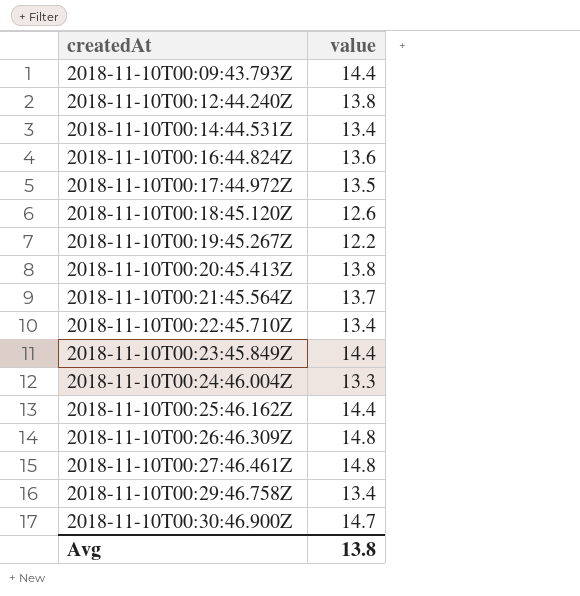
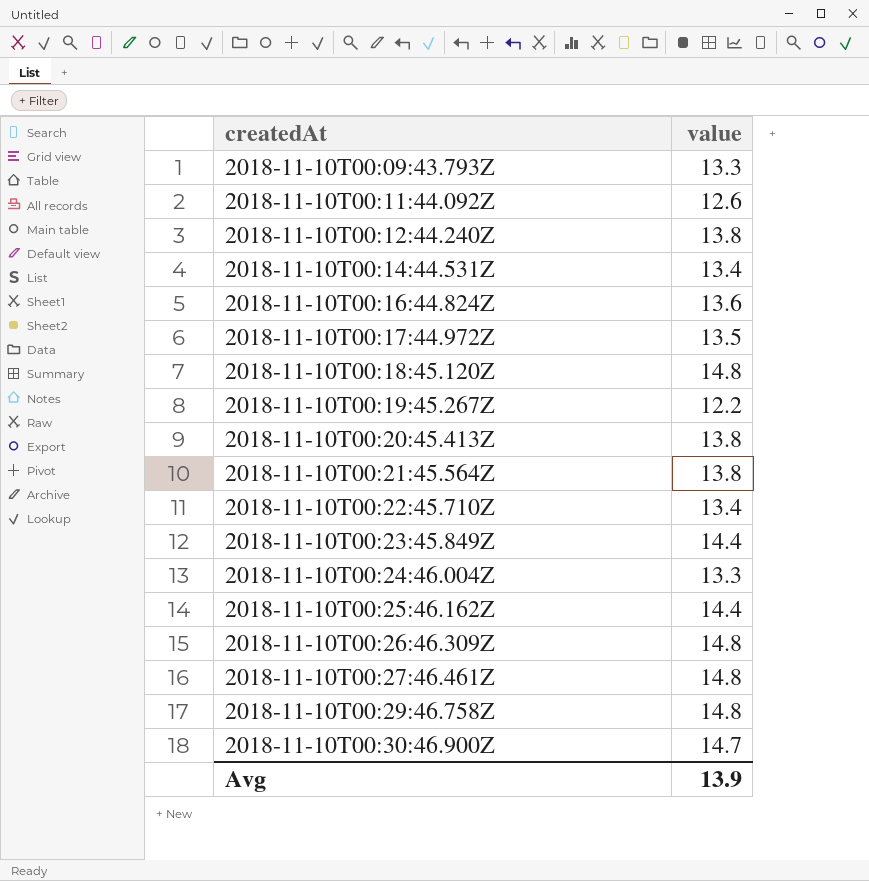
2018-11-10T00:09:43.793Z | value: 14.4 -> 13.3
row 2018-11-10T00:11:44.092Z: none -> 12.6
2018-11-10T00:18:45.120Z | value: 12.6 -> 14.8
2018-11-10T00:21:45.564Z | value: 13.7 -> 13.8
2018-11-10T00:29:46.758Z | value: 13.4 -> 14.8
Avg | value: 13.8 -> 13.9

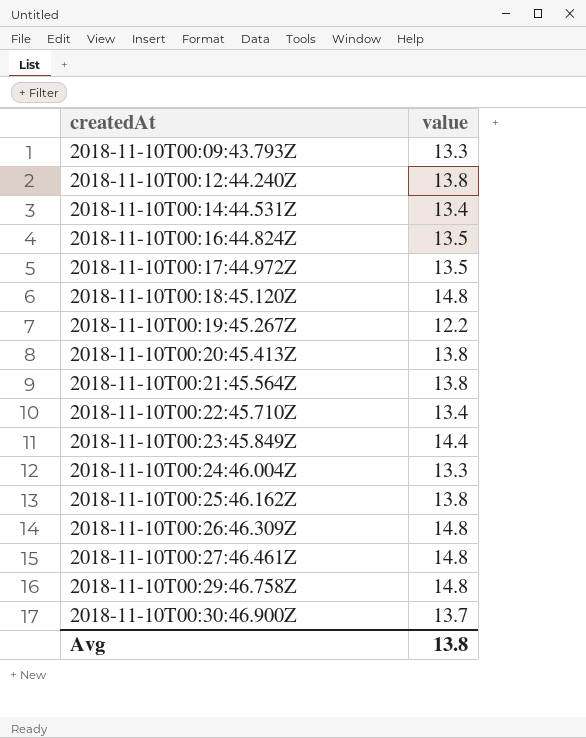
row 2018-11-10T00:11:44.092Z: 12.6 -> none
2018-11-10T00:16:44.824Z | value: 13.6 -> 13.5
2018-11-10T00:25:46.162Z | value: 14.4 -> 13.8
2018-11-10T00:30:46.900Z | value: 14.7 -> 13.7
Avg | value: 13.9 -> 13.8

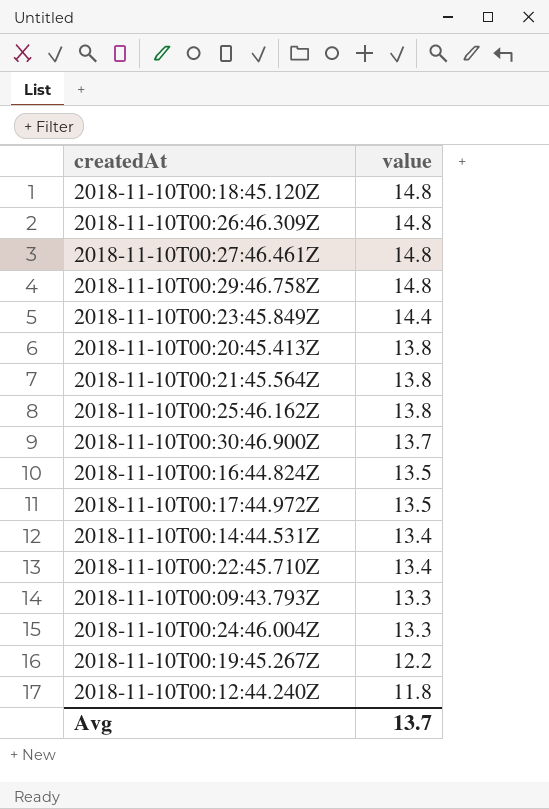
row order: createdAt ascending -> value descending
2018-11-10T00:12:44.240Z | value: 13.8 -> 11.8
Avg | value: 13.8 -> 13.7

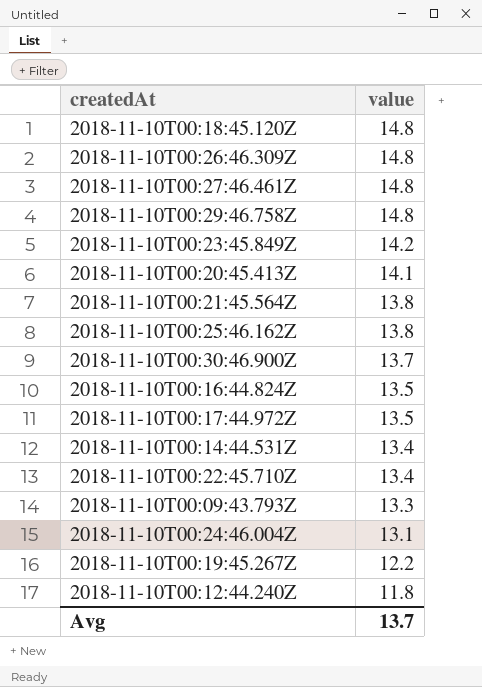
2018-11-10T00:23:45.849Z | value: 14.4 -> 14.2
2018-11-10T00:20:45.413Z | value: 13.8 -> 14.1
2018-11-10T00:24:46.004Z | value: 13.3 -> 13.1

